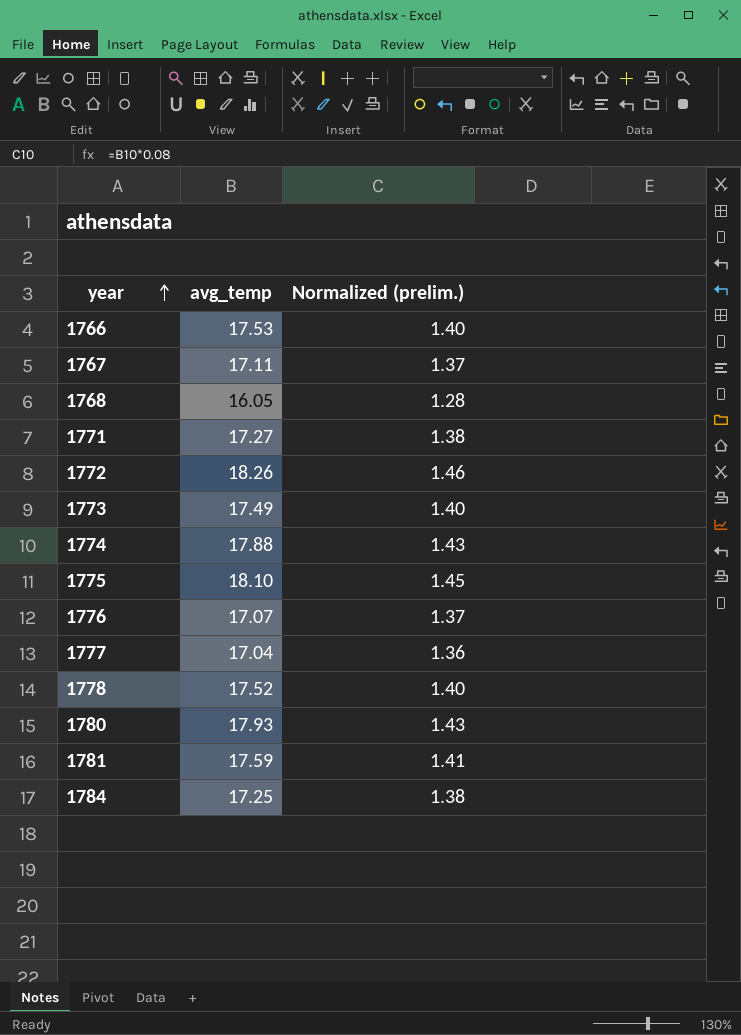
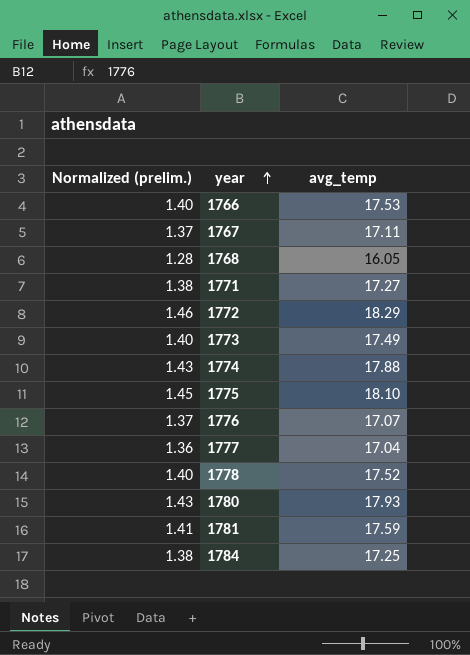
column Normalized (prelim.) | position: 3 -> 1
1772 | avg_temp: 18.26 -> 18.29

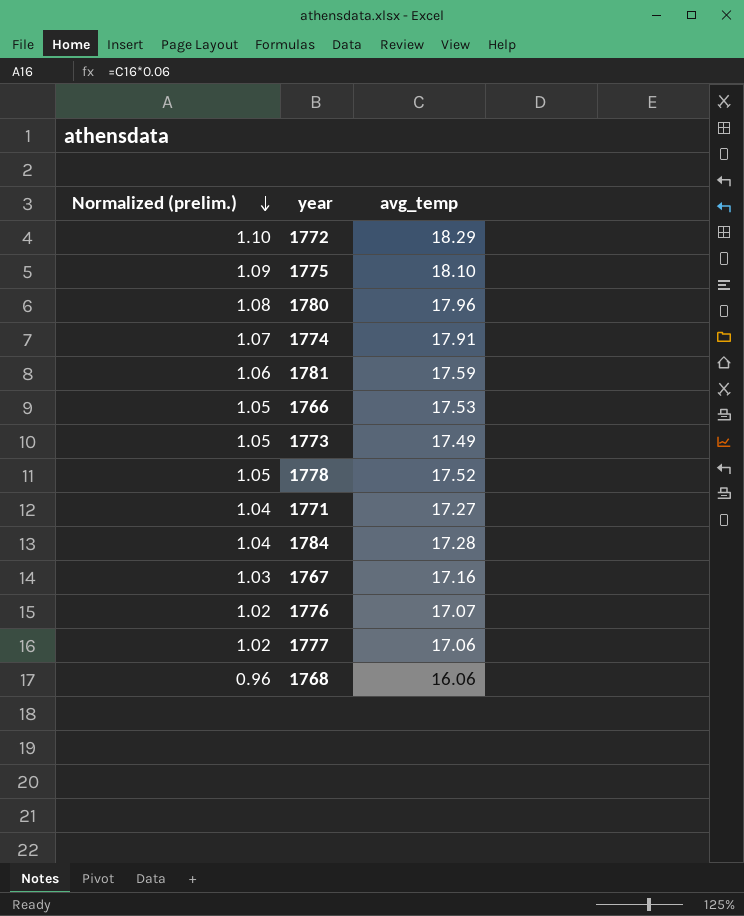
row order: year ascending -> Normalized (prelim.) descending
column Normalized (prelim.) | formula: [avg_temp] * 0.08 -> [avg_temp] * 0.06
1780 | avg_temp: 17.93 -> 17.96
1774 | avg_temp: 17.88 -> 17.91
1784 | avg_temp: 17.25 -> 17.28
1767 | avg_temp: 17.11 -> 17.16
1777 | avg_temp: 17.04 -> 17.06
1768 | avg_temp: 16.05 -> 16.06

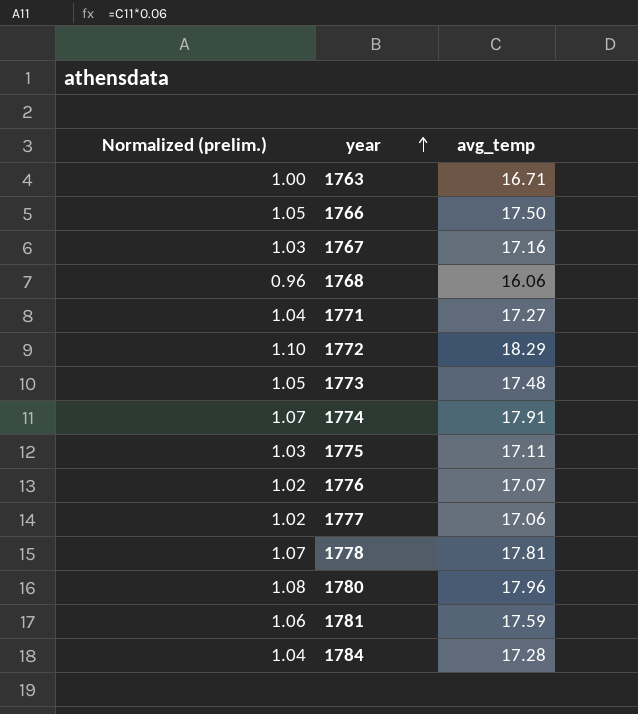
row order: Normalized (prelim.) descending -> year ascending
row 1763: none -> 1.00 | 16.71
1766 | avg_temp: 17.53 -> 17.50
1773 | avg_temp: 17.49 -> 17.48
1775 | Normalized (prelim.): 1.09 -> 1.03
1775 | avg_temp: 18.10 -> 17.11
1778 | Normalized (prelim.): 1.05 -> 1.07
1778 | avg_temp: 17.52 -> 17.81

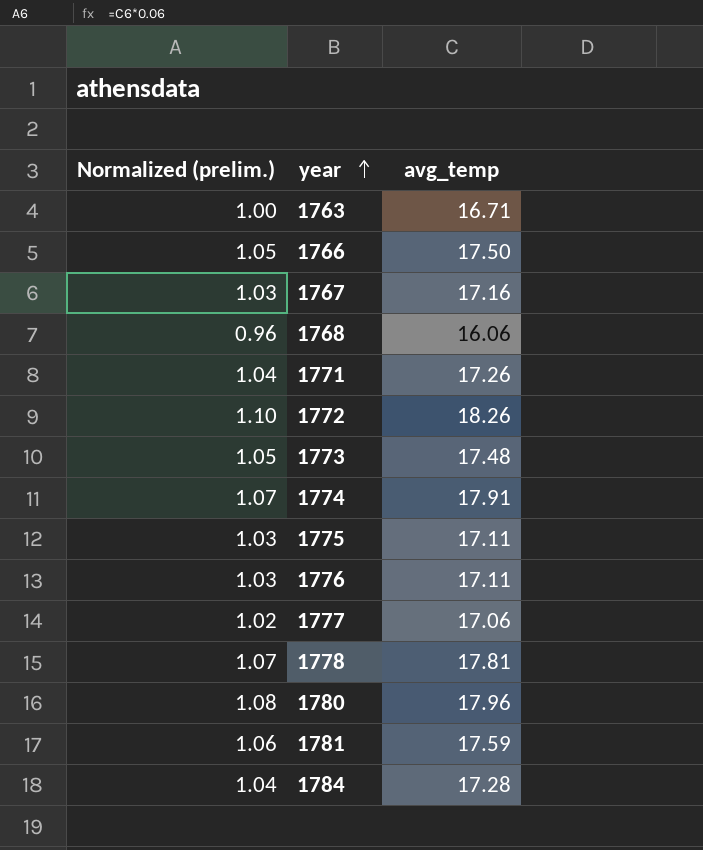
1771 | avg_temp: 17.27 -> 17.26
1772 | avg_temp: 18.29 -> 18.26
1776 | Normalized (prelim.): 1.02 -> 1.03
1776 | avg_temp: 17.07 -> 17.11

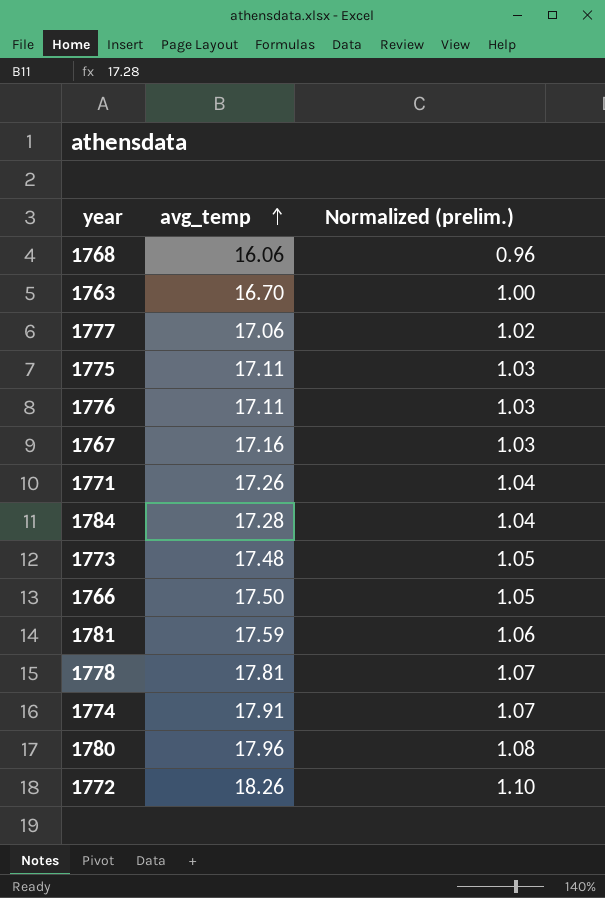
row order: year ascending -> avg_temp ascending
column Normalized (prelim.) | position: 1 -> 3
1763 | avg_temp: 16.71 -> 16.70

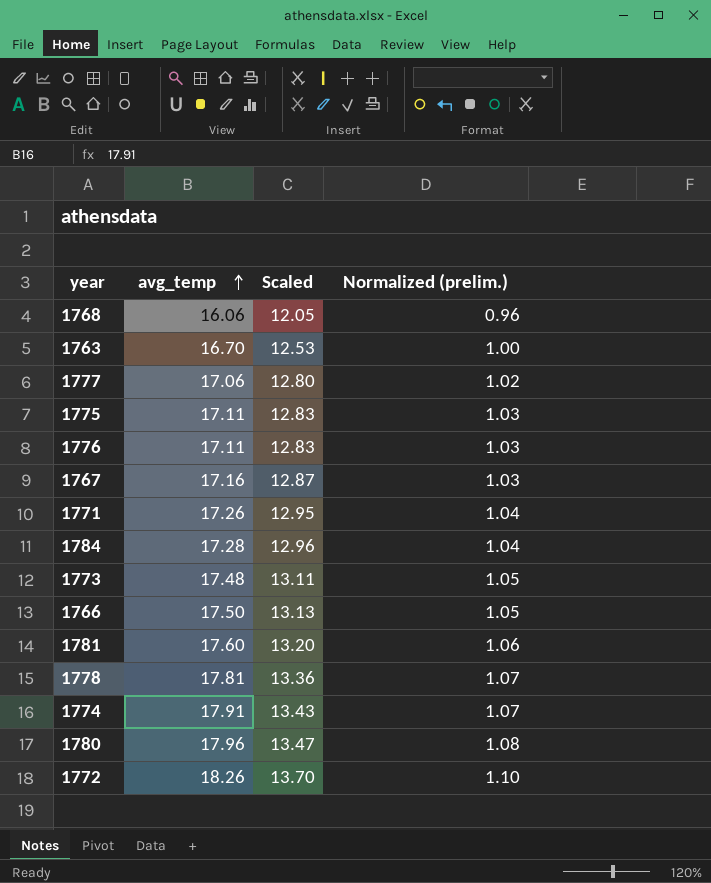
column Scaled | formula: none -> [avg_temp] * 0.75
1781 | avg_temp: 17.59 -> 17.60

